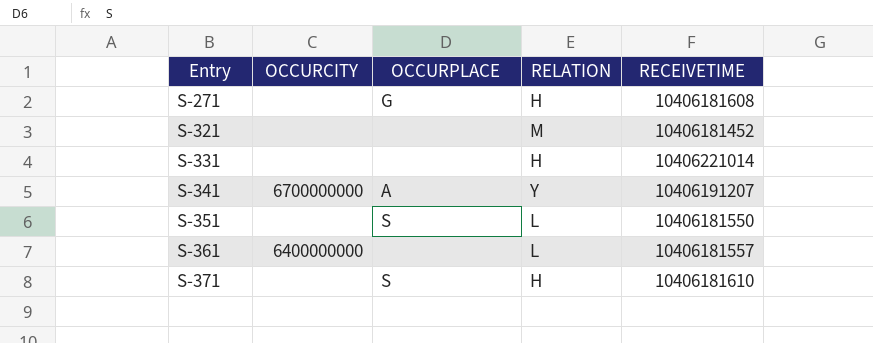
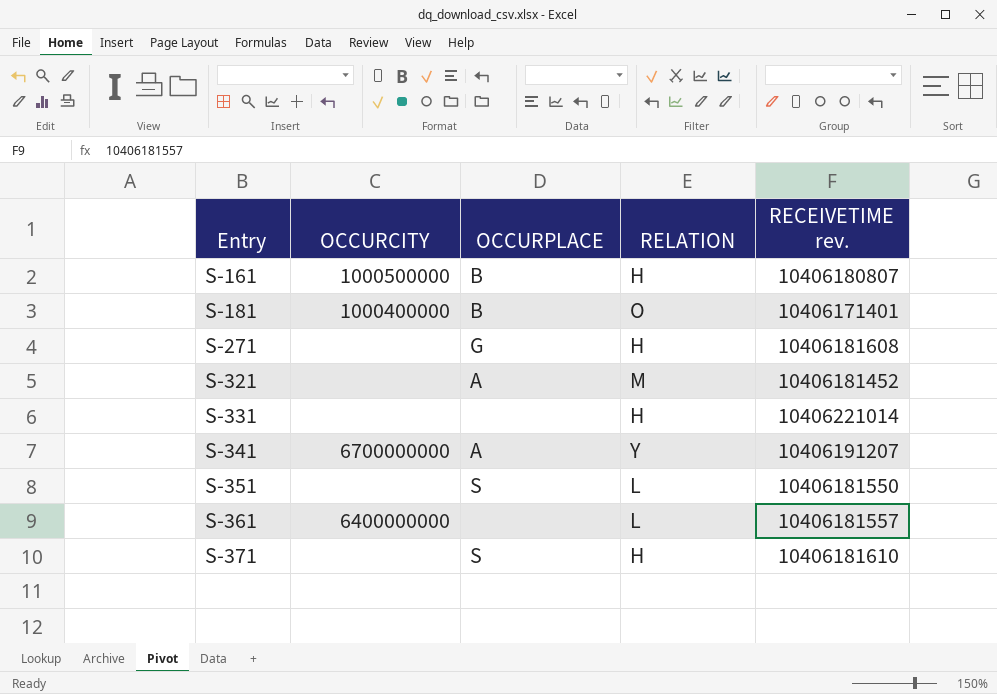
column name: RECEIVETIME -> RECEIVETIME rev.
row S-161: none -> 1000500000 | B | H | 10406180807
row S-181: none -> 1000400000 | B | O | 10406171401
S-321 | OCCURPLACE: none -> A

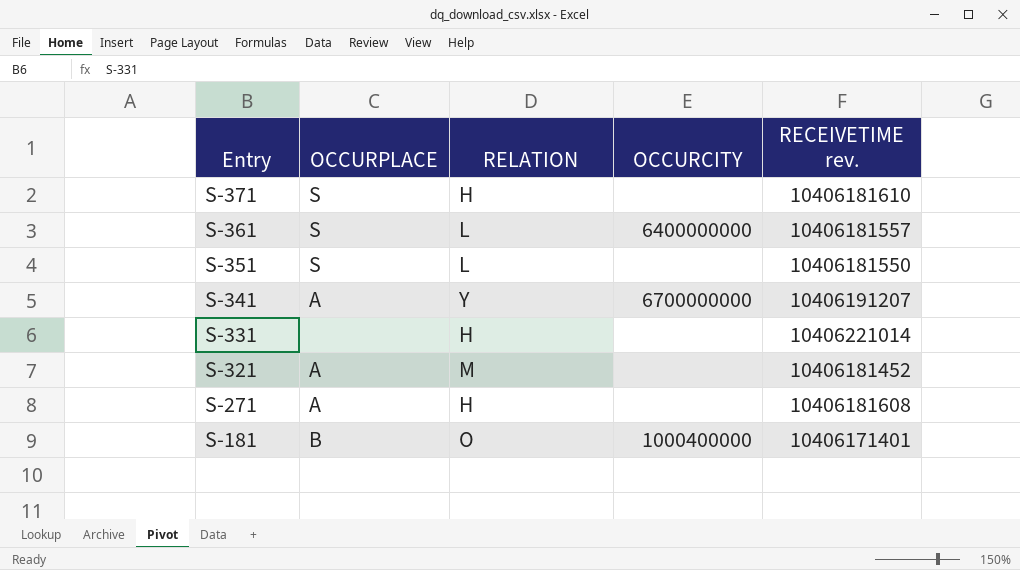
row order: Entry ascending -> Entry descending
column OCCURCITY | position: 2 -> 4
row S-161: 1000500000 | B | H | 10406180807 -> none
S-361 | OCCURPLACE: none -> S
S-271 | OCCURPLACE: G -> A

